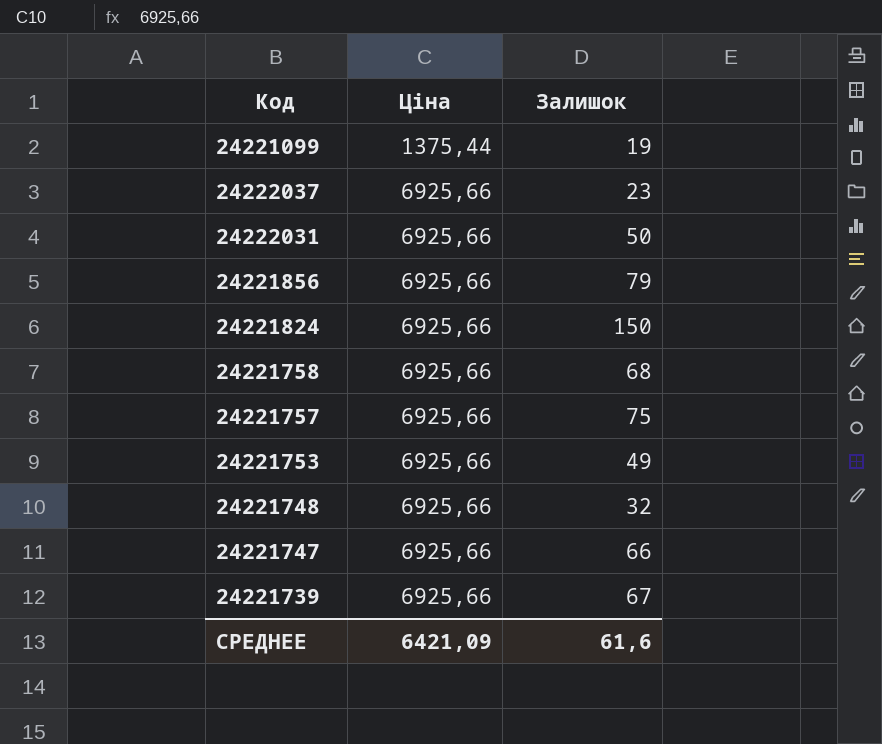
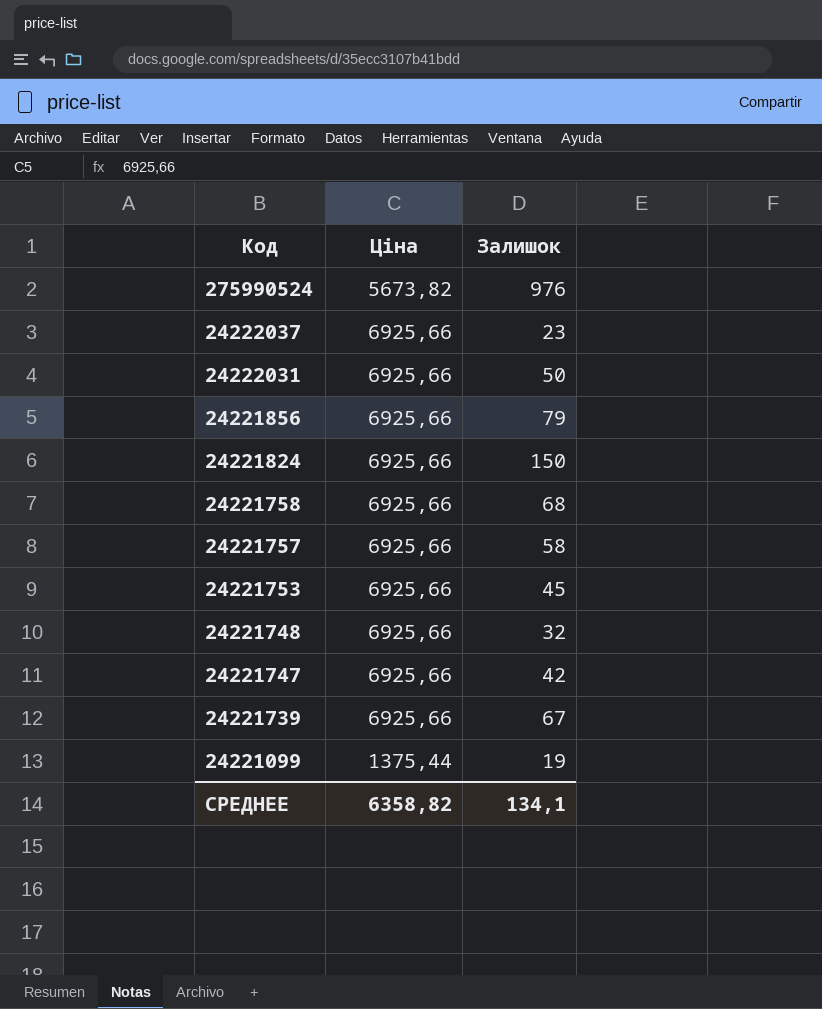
row order: Ціна ascending -> Код descending
row 275990524: none -> 5673,82 | 976
24221757 | Залишок: 75 -> 58
24221753 | Залишок: 49 -> 45
24221747 | Залишок: 66 -> 42
СРЕДНЕЕ | Ціна: 6421,09 -> 6358,82
СРЕДНЕЕ | Залишок: 61,6 -> 134,1

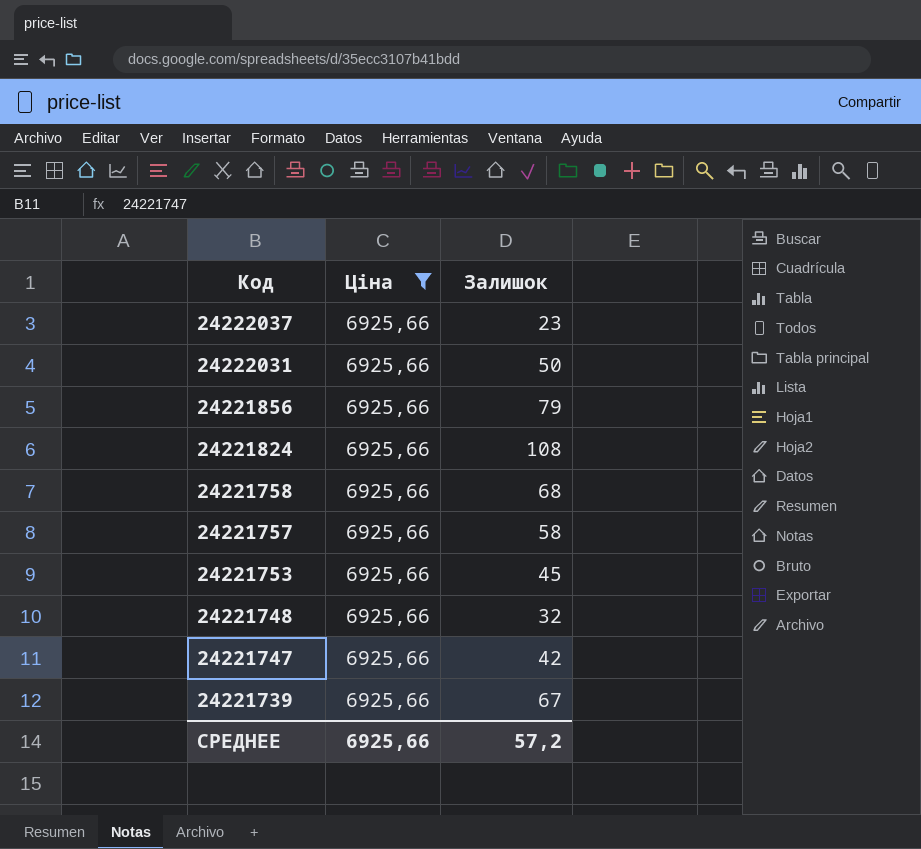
filter: none -> Ціна = 6925,66
24221824 | Залишок: 150 -> 108
СРЕДНЕЕ | Ціна: 6358,82 -> 6925,66
СРЕДНЕЕ | Залишок: 134,1 -> 57,2

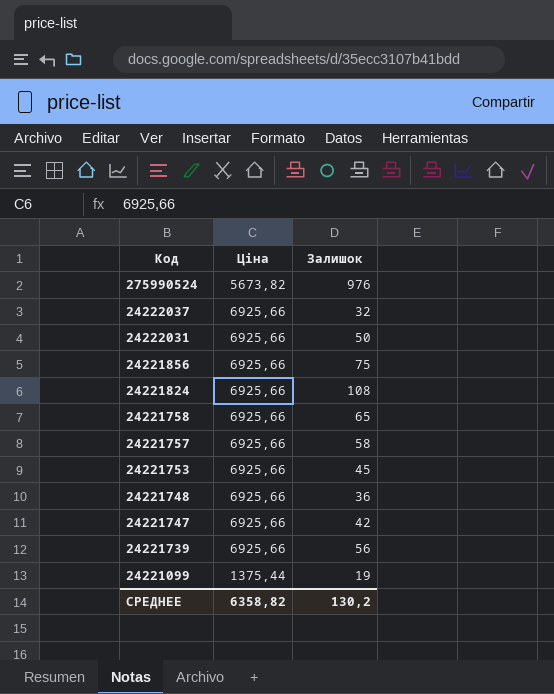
filter: Ціна = 6925,66 -> none
24222037 | Залишок: 23 -> 32
24221856 | Залишок: 79 -> 75
24221758 | Залишок: 68 -> 65
24221748 | Залишок: 32 -> 36
24221739 | Залишок: 67 -> 56
СРЕДНЕЕ | Ціна: 6925,66 -> 6358,82
СРЕДНЕЕ | Залишок: 57,2 -> 130,2

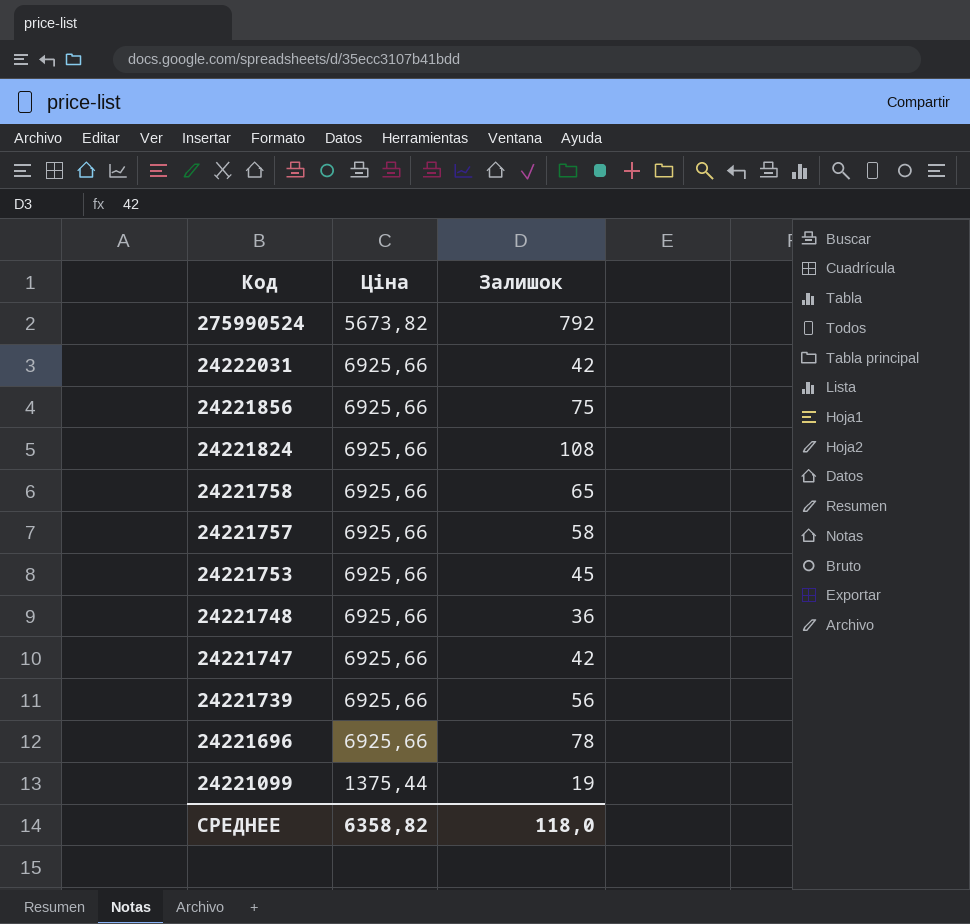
row 24222037: 6925,66 | 32 -> none
275990524 | Залишок: 976 -> 792
24222031 | Залишок: 50 -> 42
row 24221696: none -> 6925,66 | 78
СРЕДНЕЕ | Залишок: 130,2 -> 118,0

